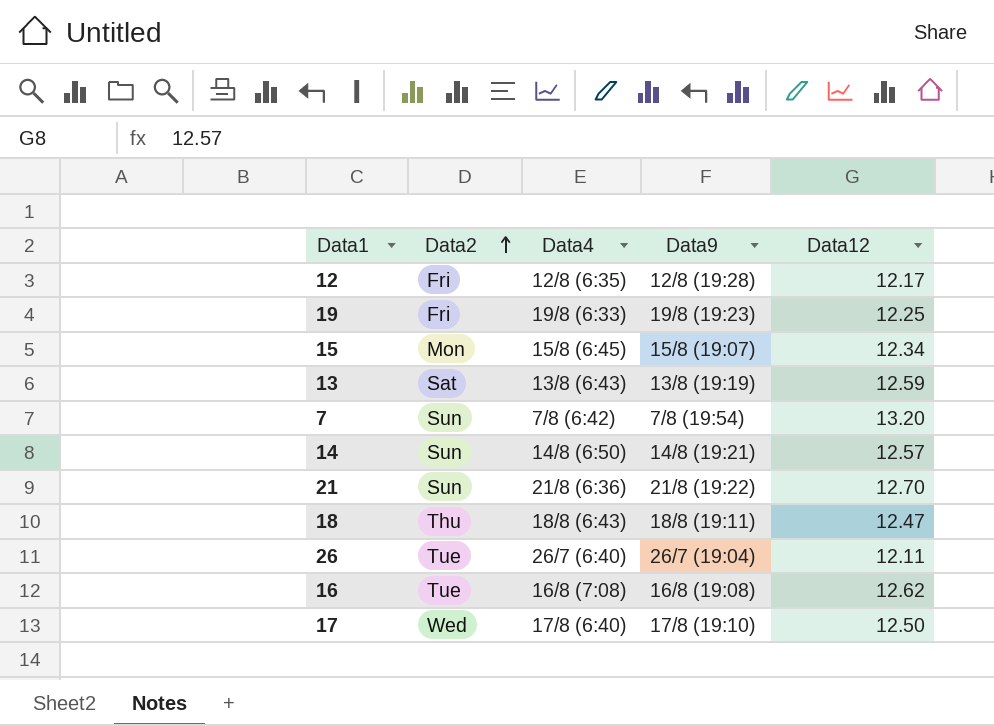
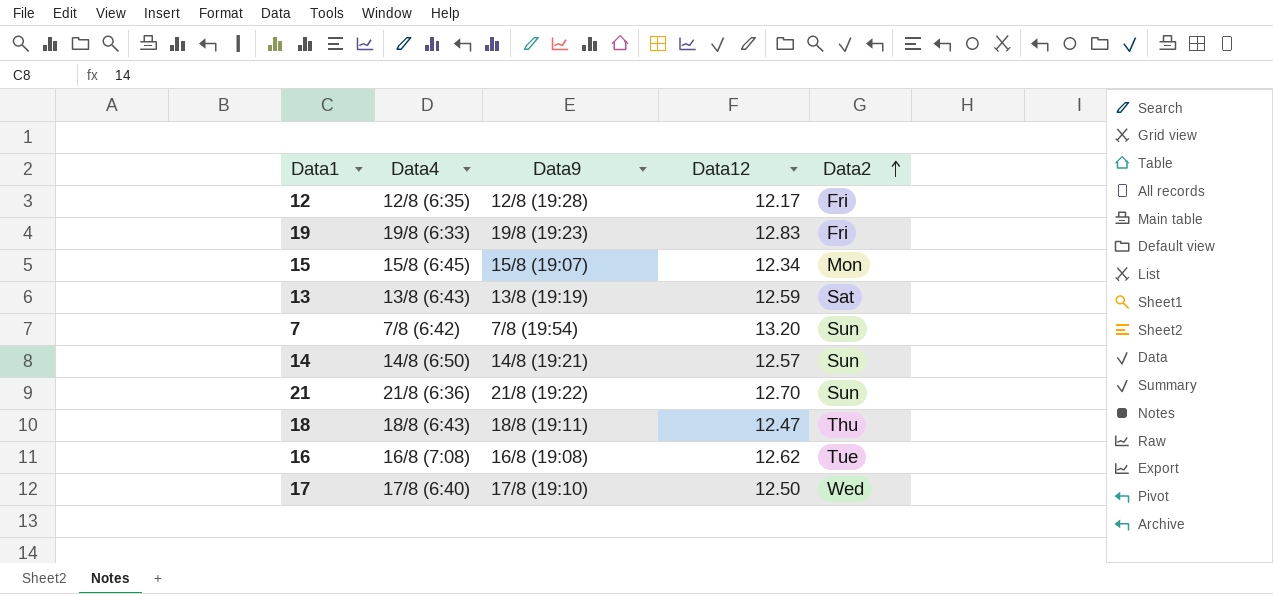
column Data2 | position: 2 -> 5
row 26: Tue | 26/7 (6:40) | 26/7 (19:04) | 12.11 -> none
19 | Data12: 12.25 -> 12.83

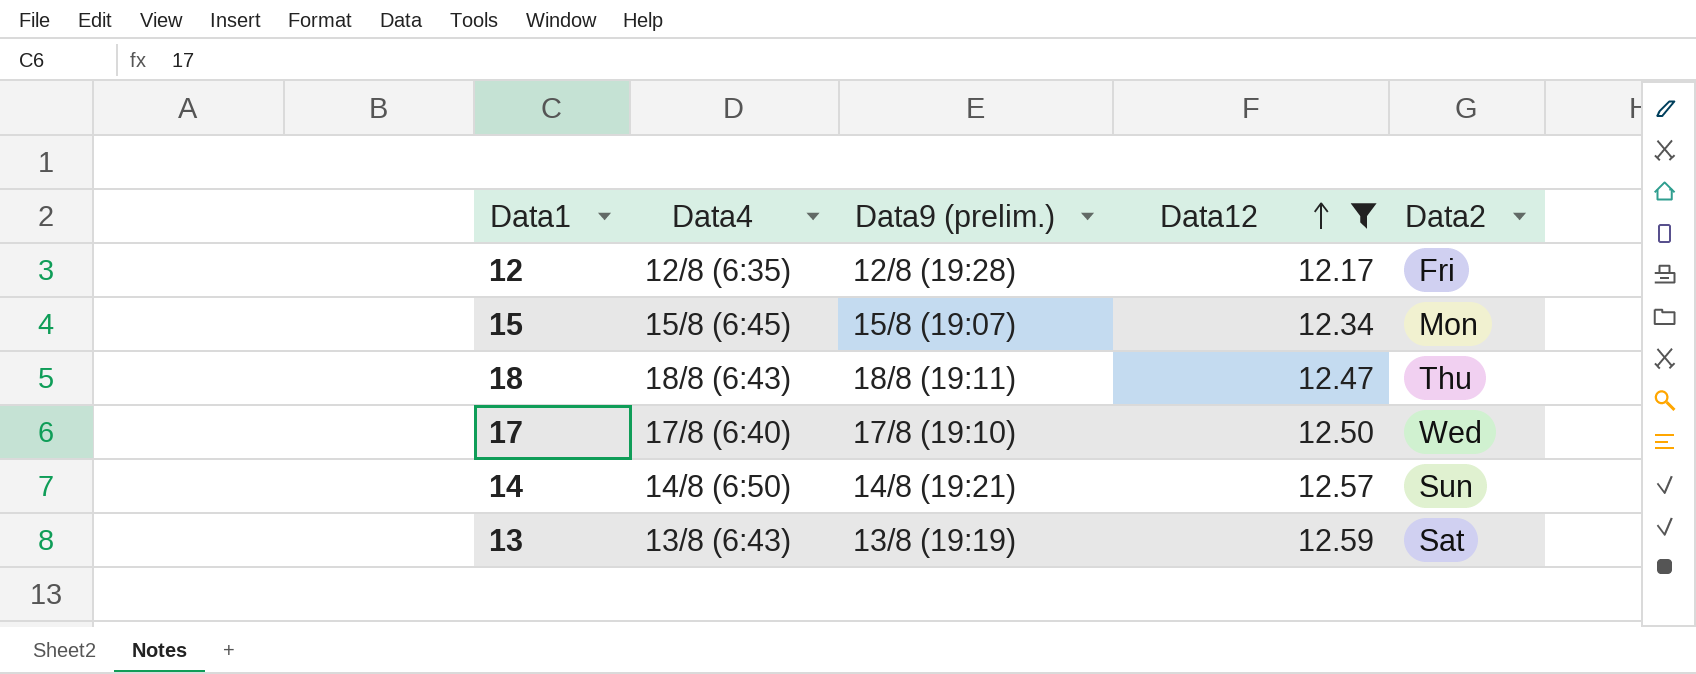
filter: none -> Data12 <= 12.59
row order: Data2 ascending -> Data12 ascending
column name: Data9 -> Data9 (prelim.)

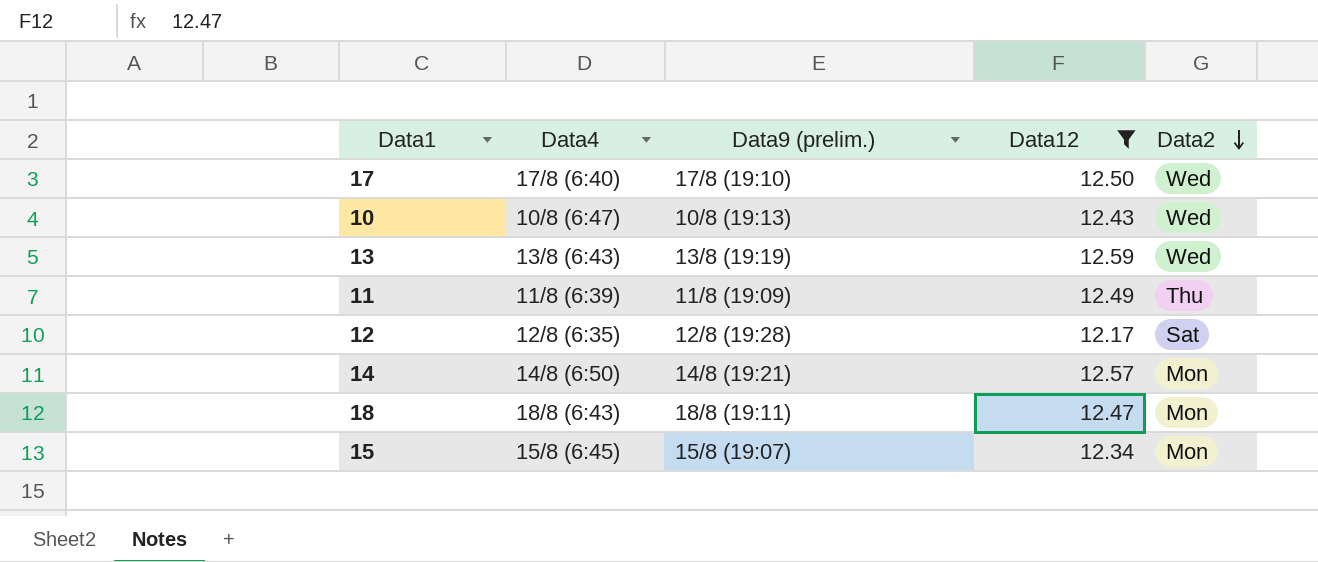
row order: Data12 ascending -> Data2 descending
row 10: none -> 10/8 (6:47) | 10/8 (19:13) | 12.43 | Wed
13 | Data2: Sat -> Wed
row 11: none -> 11/8 (6:39) | 11/8 (19:09) | 12.49 | Thu
12 | Data2: Fri -> Sat
14 | Data2: Sun -> Mon
18 | Data2: Thu -> Mon

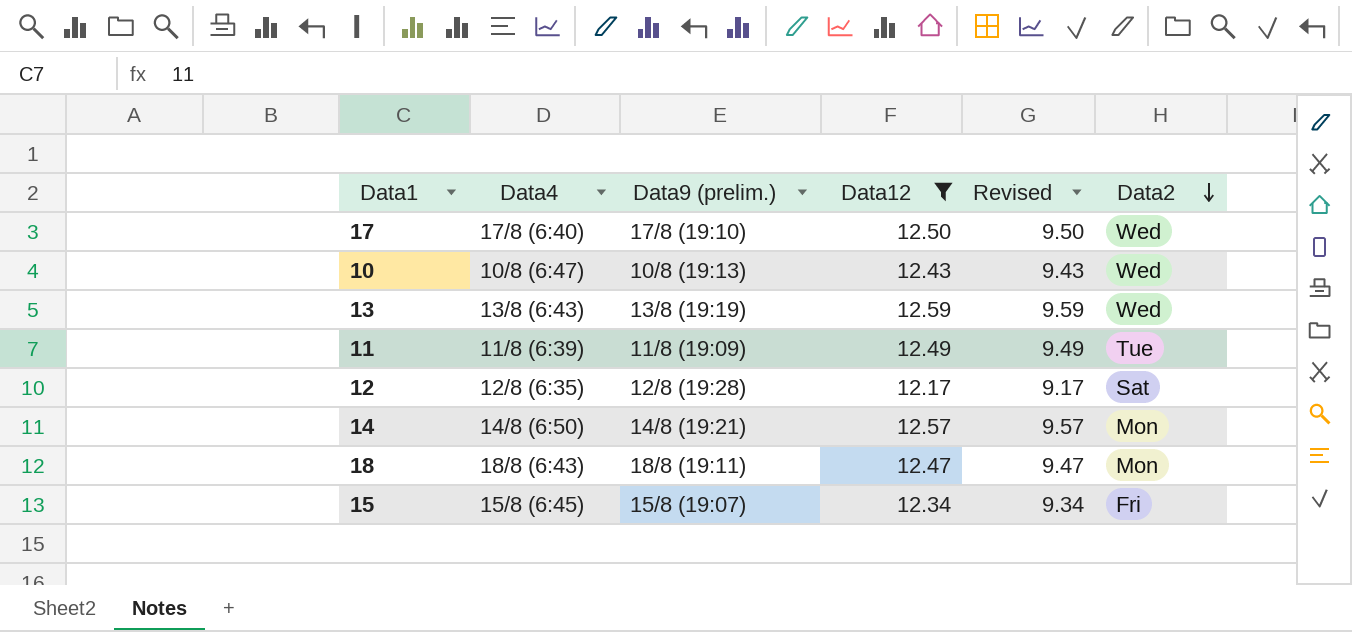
column Revised | formula: none -> [Data12] - 3
11 | Data2: Thu -> Tue
15 | Data2: Mon -> Fri

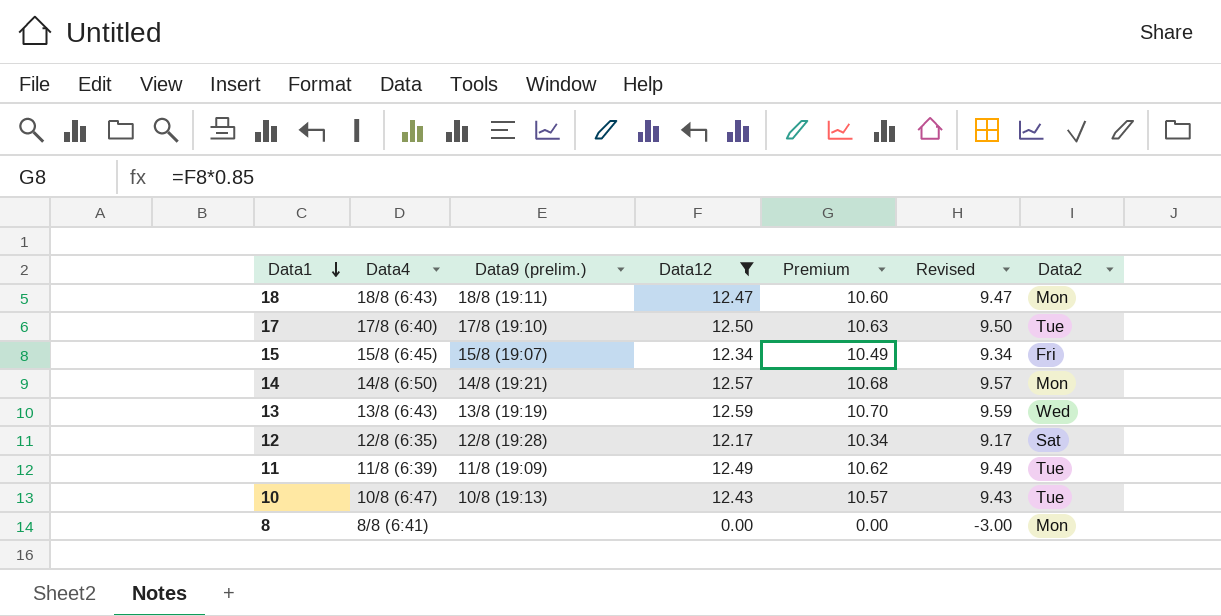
row order: Data2 descending -> Data1 descending
column Premium | formula: none -> [Data12] * 0.85
17 | Data2: Wed -> Tue
10 | Data2: Wed -> Tue
row 8: none -> 8/8 (6:41) | none | 0.00 | 0.00 | -3.00 | Mon

